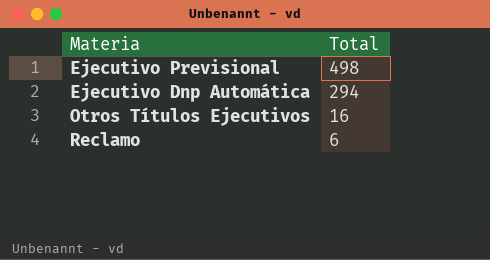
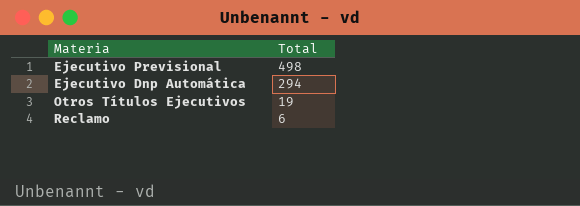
Otros Títulos Ejecutivos | Total: 16 -> 19

